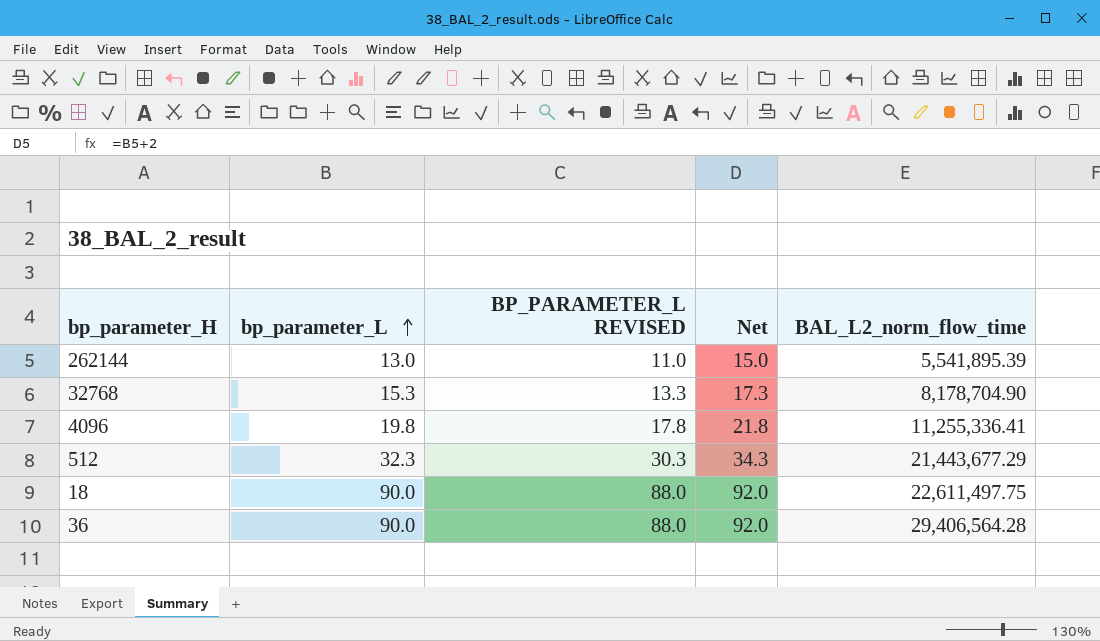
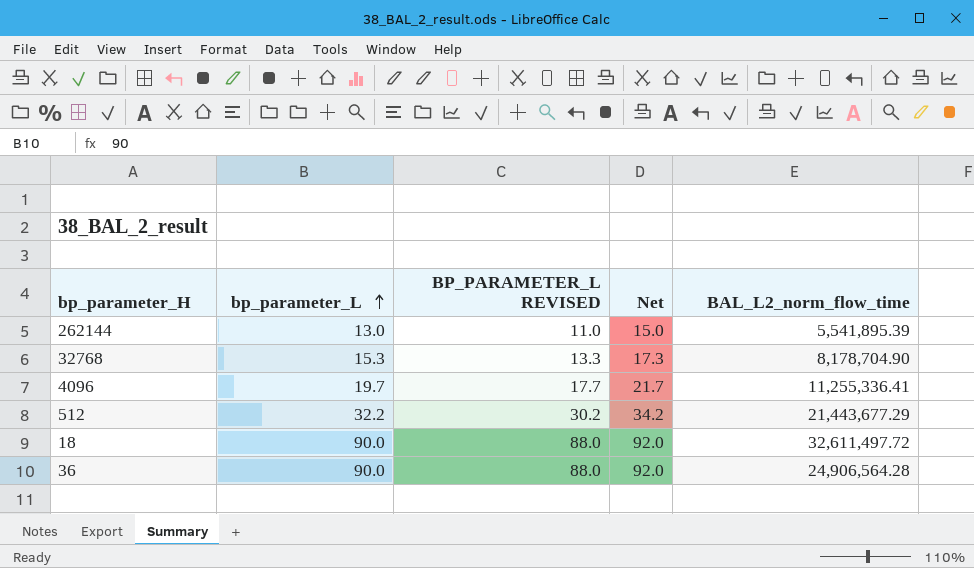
4096 | bp_parameter_L: 19.8 -> 19.7
4096 | BP_PARAMETER_L REVISED: 17.8 -> 17.7
4096 | Net: 21.8 -> 21.7
512 | bp_parameter_L: 32.3 -> 32.2
512 | BP_PARAMETER_L REVISED: 30.3 -> 30.2
512 | Net: 34.3 -> 34.2
18 | BAL_L2_norm_flow_time: 22,611,497.75 -> 32,611,497.72
36 | BAL_L2_norm_flow_time: 29,406,564.28 -> 24,906,564.28

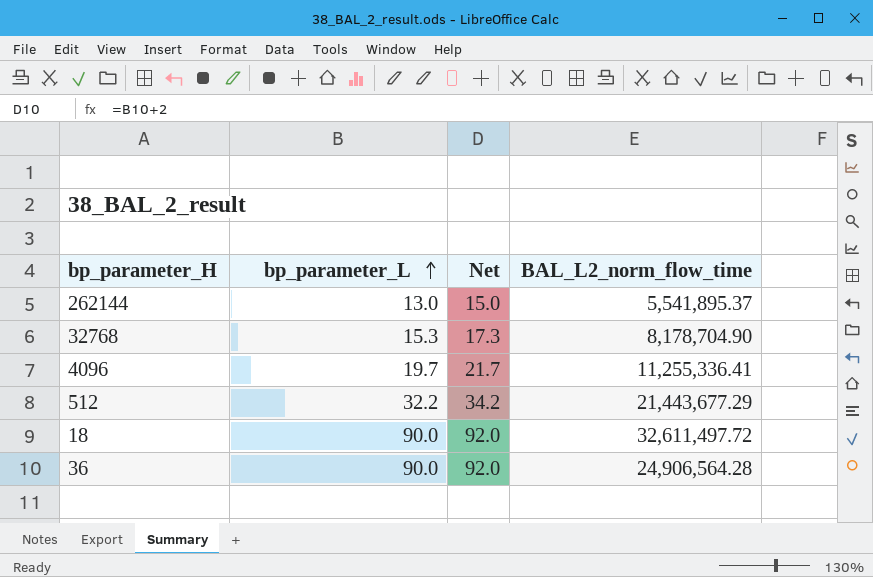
column BP_PARAMETER_L REVISED | formula: [bp_parameter_L] - 2 -> none
262144 | BAL_L2_norm_flow_time: 5,541,895.39 -> 5,541,895.37

